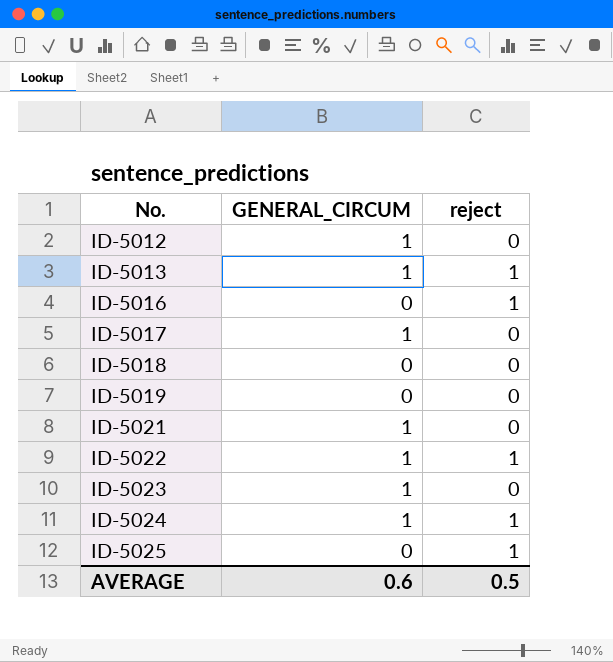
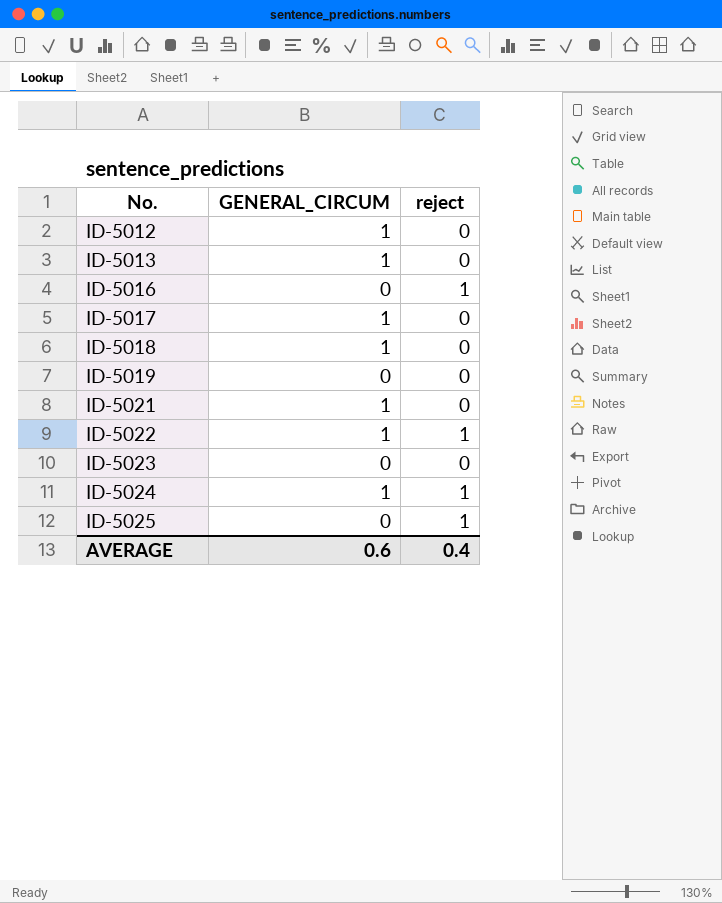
ID-5013 | reject: 1 -> 0
ID-5018 | GENERAL_CIRCUM: 0 -> 1
ID-5023 | GENERAL_CIRCUM: 1 -> 0
AVERAGE | reject: 0.5 -> 0.4

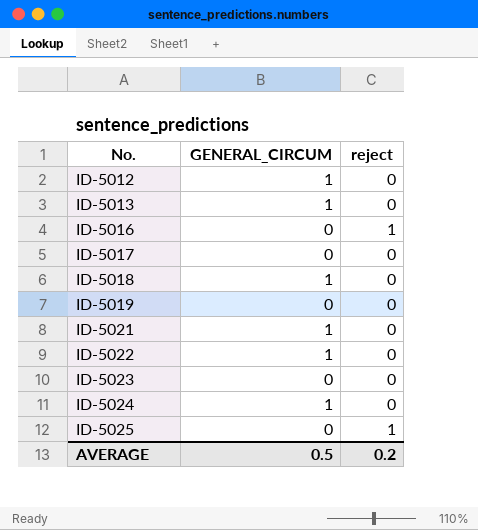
ID-5017 | GENERAL_CIRCUM: 1 -> 0
ID-5022 | reject: 1 -> 0
ID-5024 | reject: 1 -> 0
AVERAGE | GENERAL_CIRCUM: 0.6 -> 0.5
AVERAGE | reject: 0.4 -> 0.2

